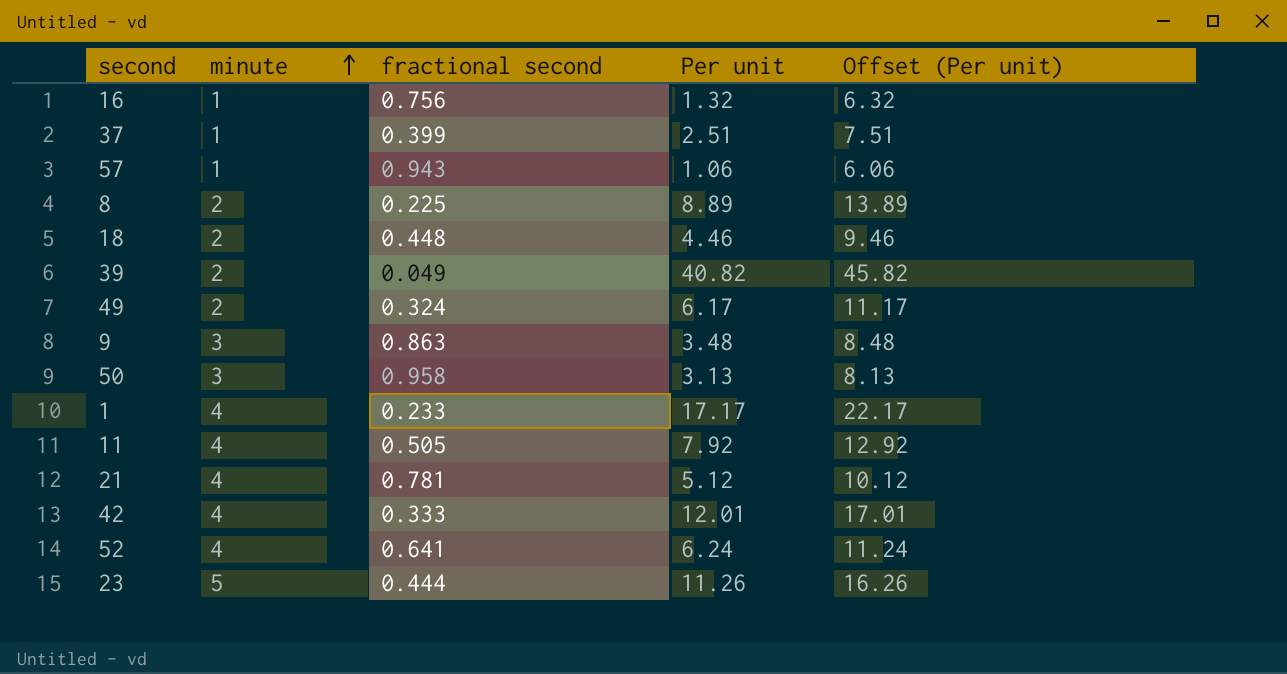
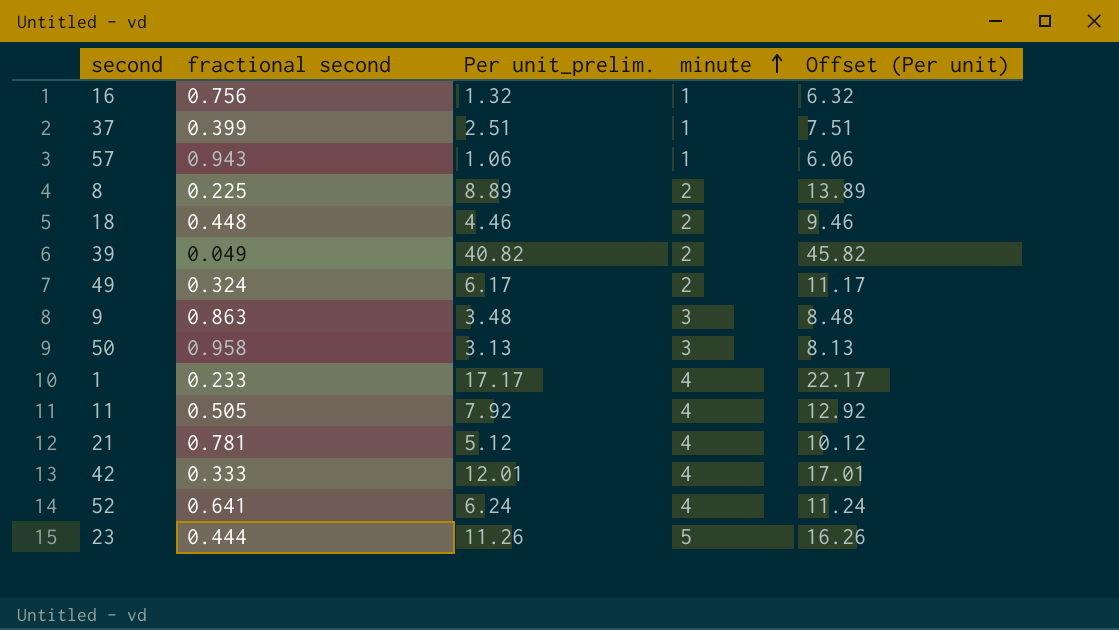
column name: Per unit -> Per unit_prelim.
column minute | position: 2 -> 4

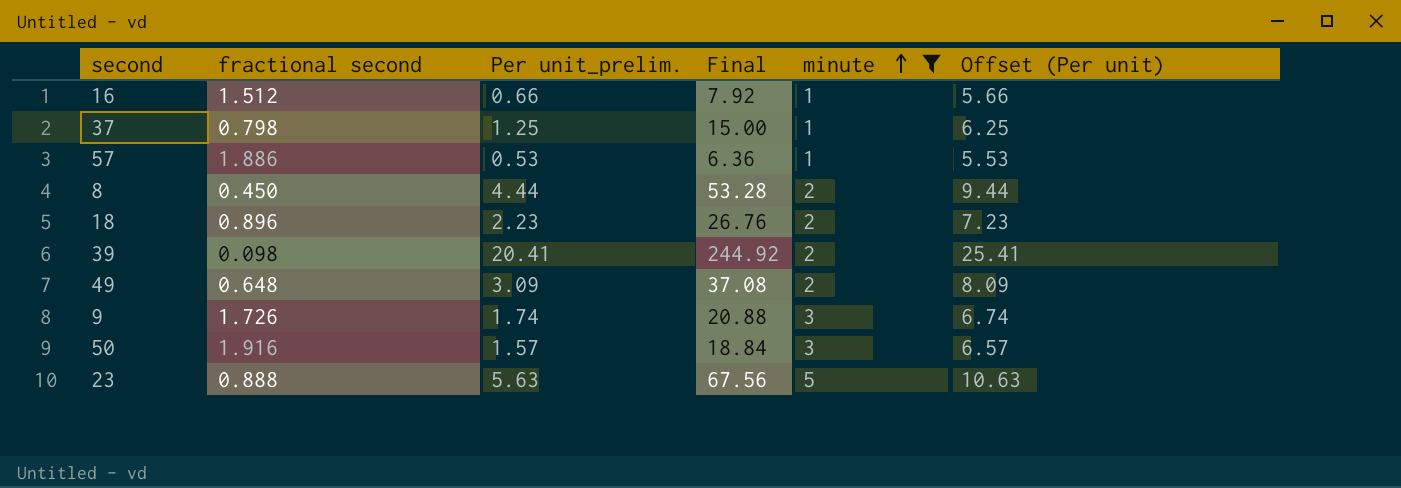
filter: none -> minute != 4
column Final | formula: none -> [Per unit_prelim.] * 12
16 | fractional second: 0.756 -> 1.512
16 | Per unit_prelim.: 1.32 -> 0.66
16 | Offset (Per unit): 6.32 -> 5.66
37 | fractional second: 0.399 -> 0.798
37 | Per unit_prelim.: 2.51 -> 1.25
37 | Offset (Per unit): 7.51 -> 6.25
57 | fractional second: 0.943 -> 1.886
57 | Per unit_prelim.: 1.06 -> 0.53
57 | Offset (Per unit): 6.06 -> 5.53
8 | fractional second: 0.225 -> 0.450
8 | Per unit_prelim.: 8.89 -> 4.44
8 | Offset (Per unit): 13.89 -> 9.44
18 | fractional second: 0.448 -> 0.896
18 | Per unit_prelim.: 4.46 -> 2.23
18 | Offset (Per unit): 9.46 -> 7.23
39 | fractional second: 0.049 -> 0.098
39 | Per unit_prelim.: 40.82 -> 20.41
39 | Offset (Per unit): 45.82 -> 25.41
49 | fractional second: 0.324 -> 0.648
49 | Per unit_prelim.: 6.17 -> 3.09
49 | Offset (Per unit): 11.17 -> 8.09
9 | fractional second: 0.863 -> 1.726
9 | Per unit_prelim.: 3.48 -> 1.74
9 | Offset (Per unit): 8.48 -> 6.74
50 | fractional second: 0.958 -> 1.916
50 | Per unit_prelim.: 3.13 -> 1.57
50 | Offset (Per unit): 8.13 -> 6.57
23 | fractional second: 0.444 -> 0.888
23 | Per unit_prelim.: 11.26 -> 5.63
23 | Offset (Per unit): 16.26 -> 10.63

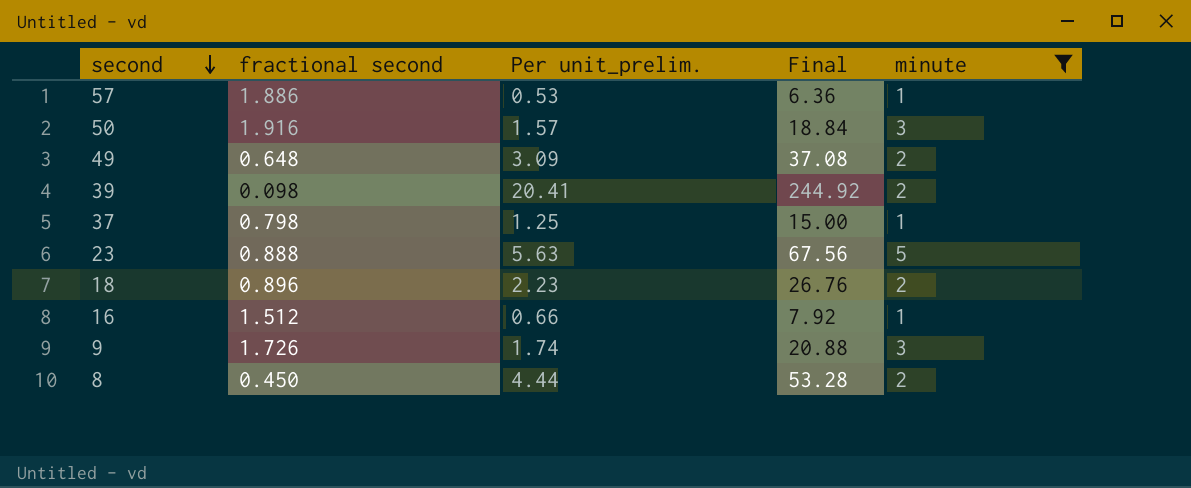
row order: minute ascending -> second descending
column Offset (Per unit) | formula: [Per unit_prelim.] + 5 -> none

